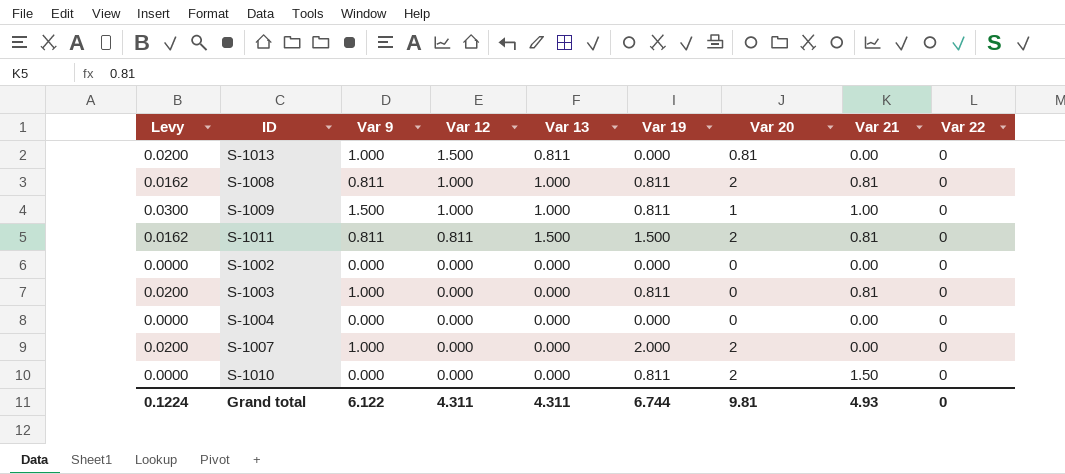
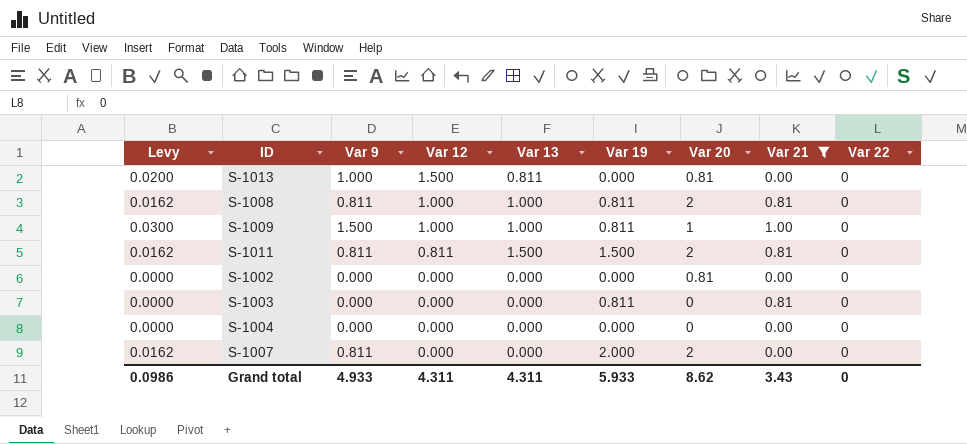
filter: none -> Var 21 != 1.50
S-1002 | Var 20: 0 -> 0.81
S-1003 | Levy: 0.0200 -> 0.0000
S-1003 | Var 9: 1.000 -> 0.000
S-1007 | Levy: 0.0200 -> 0.0162
S-1007 | Var 9: 1.000 -> 0.811
Grand total | Levy: 0.1224 -> 0.0986
Grand total | Var 9: 6.122 -> 4.933
Grand total | Var 19: 6.744 -> 5.933
Grand total | Var 20: 9.81 -> 8.62
Grand total | Var 21: 4.93 -> 3.43

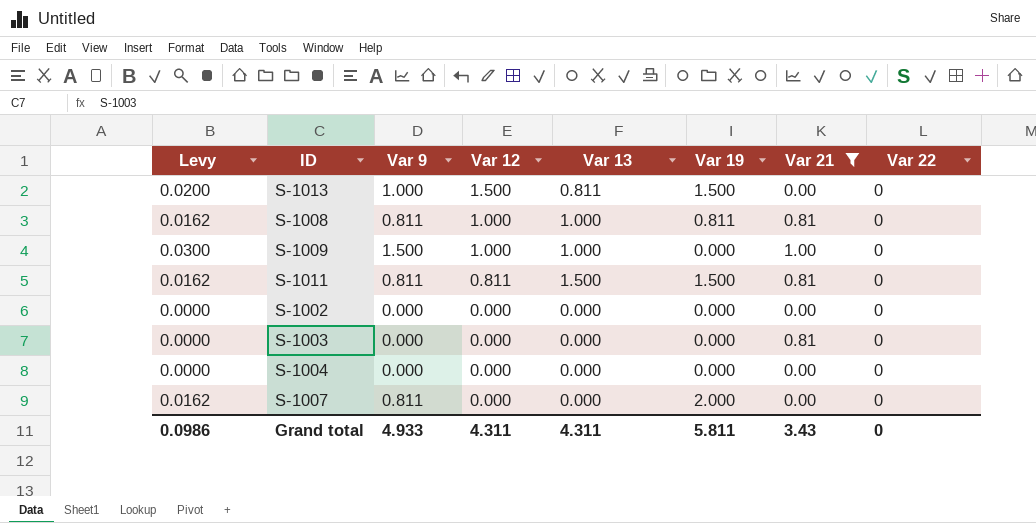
column Var 20 | position: 7 -> none
S-1013 | Var 19: 0.000 -> 1.500
S-1009 | Var 19: 0.811 -> 0.000
S-1003 | Var 19: 0.811 -> 0.000
Grand total | Var 19: 5.933 -> 5.811

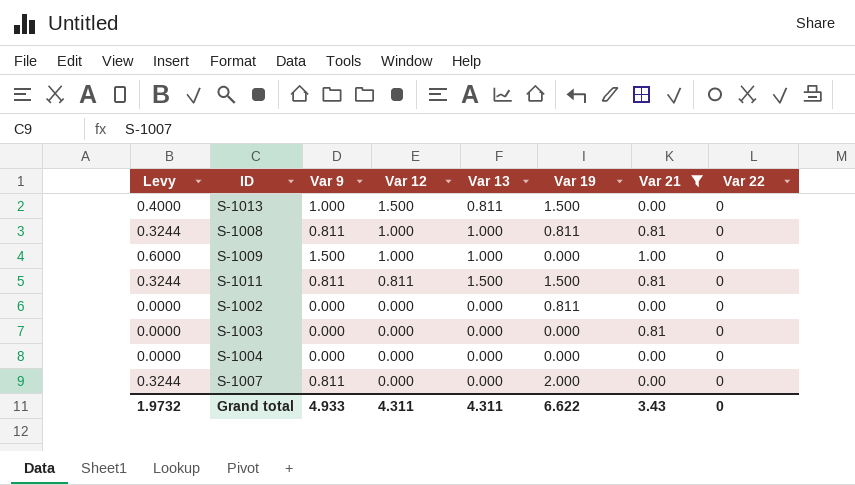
column Levy | formula: [Var 9] * 0.02 -> [Var 9] * 0.4
S-1002 | Var 19: 0.000 -> 0.811
Grand total | Levy: 0.0986 -> 1.9732
Grand total | Var 19: 5.811 -> 6.622

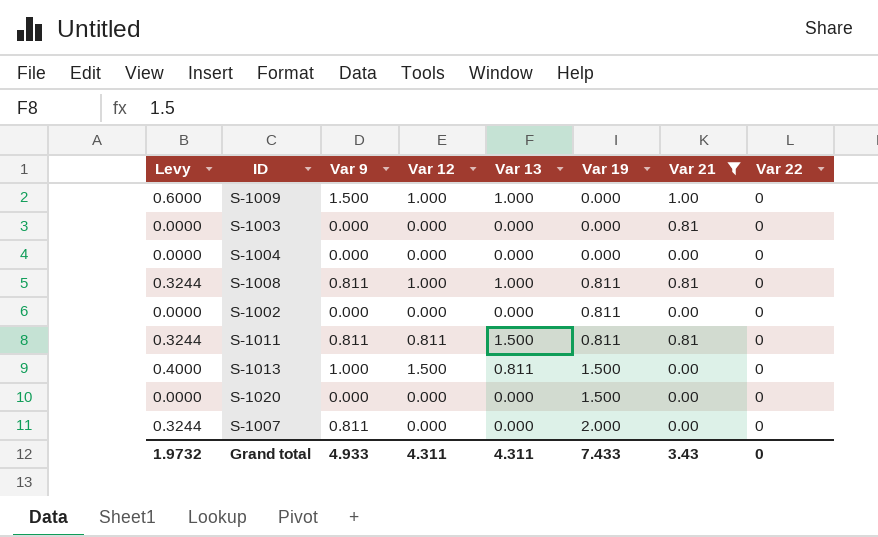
row order: Var 12 descending -> Var 19 ascending
S-1011 | Var 19: 1.500 -> 0.811
row S-1020: none -> 0.0000 | 0.000 | 0.000 | 0.000 | 1.500 | 0.00 | 0
Grand total | Var 19: 6.622 -> 7.433

